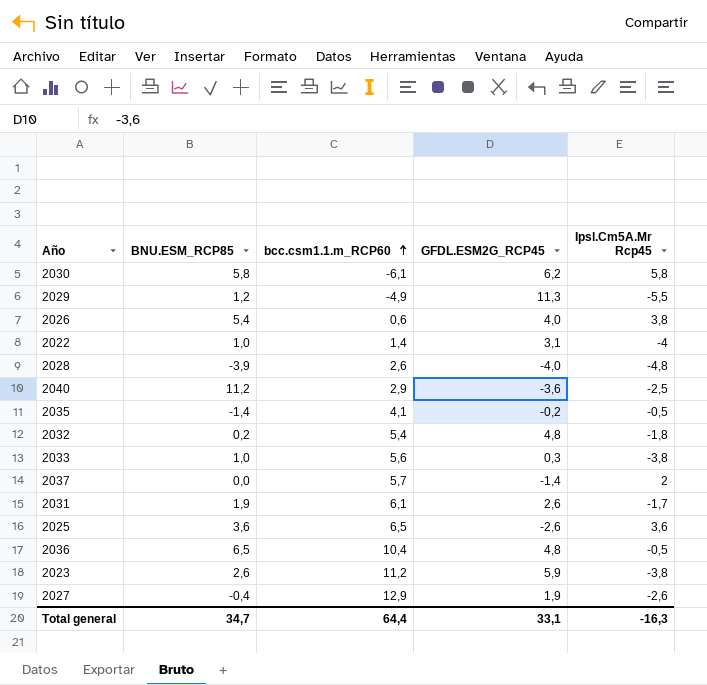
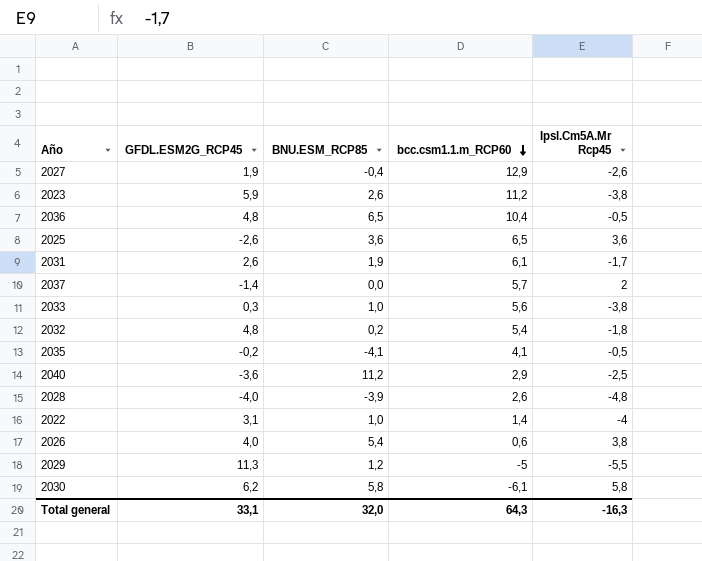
row order: bcc.csm1.1.m_RCP60 ascending -> bcc.csm1.1.m_RCP60 descending
column GFDL.ESM2G_RCP45 | position: 4 -> 2
2035 | BNU.ESM_RCP85: -1,4 -> -4,1
2029 | bcc.csm1.1.m_RCP60: -4,9 -> -5
Total general | BNU.ESM_RCP85: 34,7 -> 32,0
Total general | bcc.csm1.1.m_RCP60: 64,4 -> 64,3

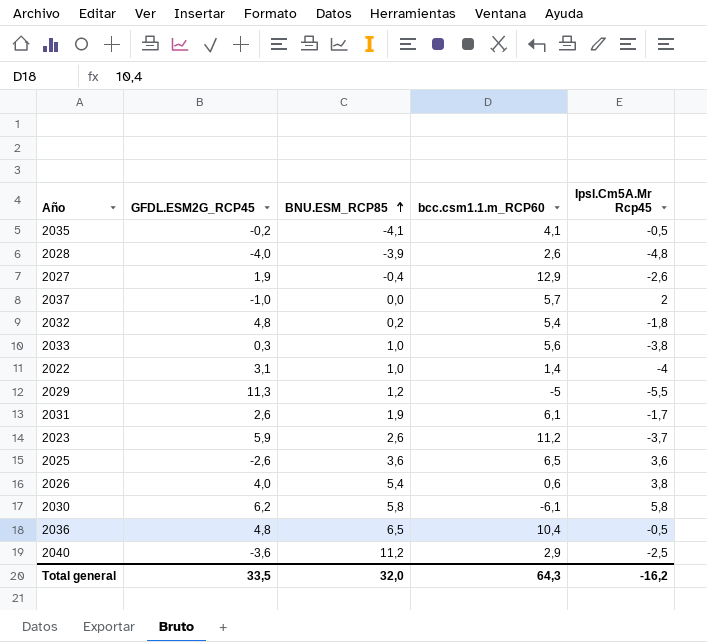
row order: bcc.csm1.1.m_RCP60 descending -> BNU.ESM_RCP85 ascending
2037 | GFDL.ESM2G_RCP45: -1,4 -> -1,0
2023 | Ipsl.Cm5A.Mr Rcp45: -3,8 -> -3,7
Total general | GFDL.ESM2G_RCP45: 33,1 -> 33,5
Total general | Ipsl.Cm5A.Mr Rcp45: -16,3 -> -16,2

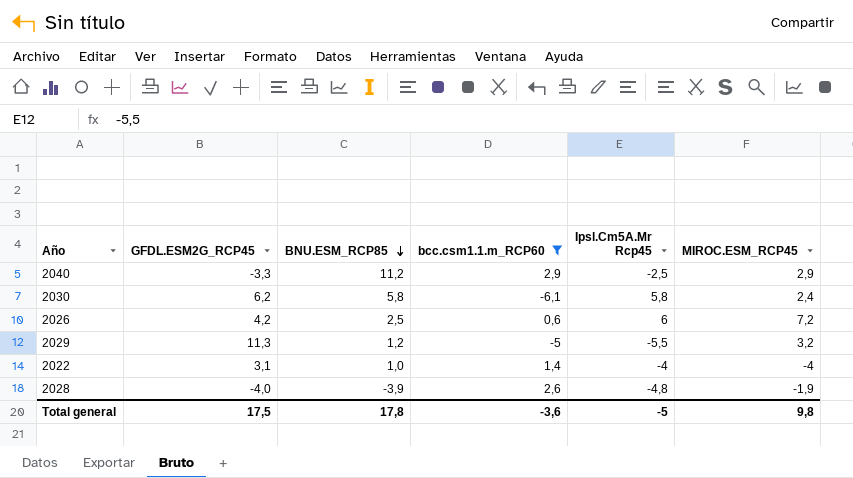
filter: none -> bcc.csm1.1.m_RCP60 <= 2,9
row order: BNU.ESM_RCP85 ascending -> BNU.ESM_RCP85 descending
column MIROC.ESM_RCP45 | position: none -> 6
2040 | GFDL.ESM2G_RCP45: -3,6 -> -3,3
2026 | GFDL.ESM2G_RCP45: 4,0 -> 4,2
2026 | BNU.ESM_RCP85: 5,4 -> 2,5
2026 | Ipsl.Cm5A.Mr Rcp45: 3,8 -> 6
Total general | GFDL.ESM2G_RCP45: 33,5 -> 17,5
Total general | BNU.ESM_RCP85: 32,0 -> 17,8
Total general | bcc.csm1.1.m_RCP60: 64,3 -> -3,6
Total general | Ipsl.Cm5A.Mr Rcp45: -16,2 -> -5

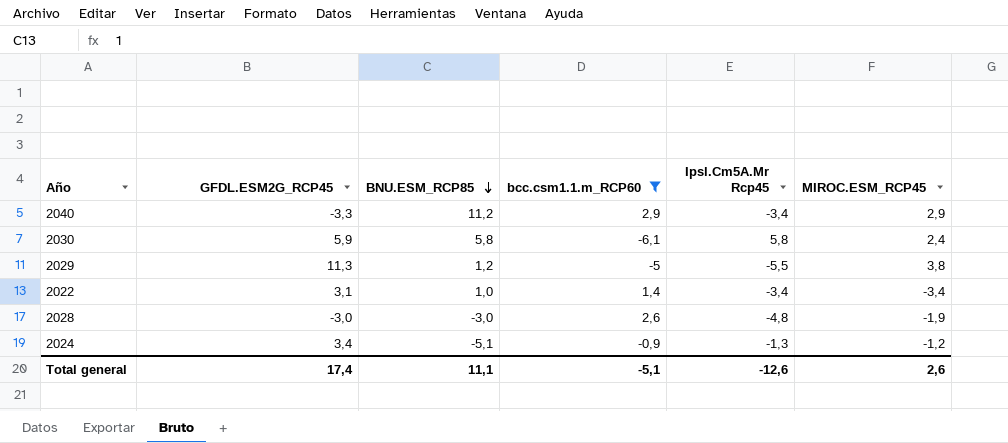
row 2026: 4,2 | 2,5 | 0,6 | 6 | 7,2 -> none
2040 | Ipsl.Cm5A.Mr Rcp45: -2,5 -> -3,4
2030 | GFDL.ESM2G_RCP45: 6,2 -> 5,9
2029 | MIROC.ESM_RCP45: 3,2 -> 3,8
2022 | Ipsl.Cm5A.Mr Rcp45: -4 -> -3,4
2022 | MIROC.ESM_RCP45: -4 -> -3,4
2028 | GFDL.ESM2G_RCP45: -4,0 -> -3,0
2028 | BNU.ESM_RCP85: -3,9 -> -3,0
row 2024: none -> 3,4 | -5,1 | -0,9 | -1,3 | -1,2
Total general | GFDL.ESM2G_RCP45: 17,5 -> 17,4
Total general | BNU.ESM_RCP85: 17,8 -> 11,1
Total general | bcc.csm1.1.m_RCP60: -3,6 -> -5,1
Total general | Ipsl.Cm5A.Mr Rcp45: -5 -> -12,6
Total general | MIROC.ESM_RCP45: 9,8 -> 2,6

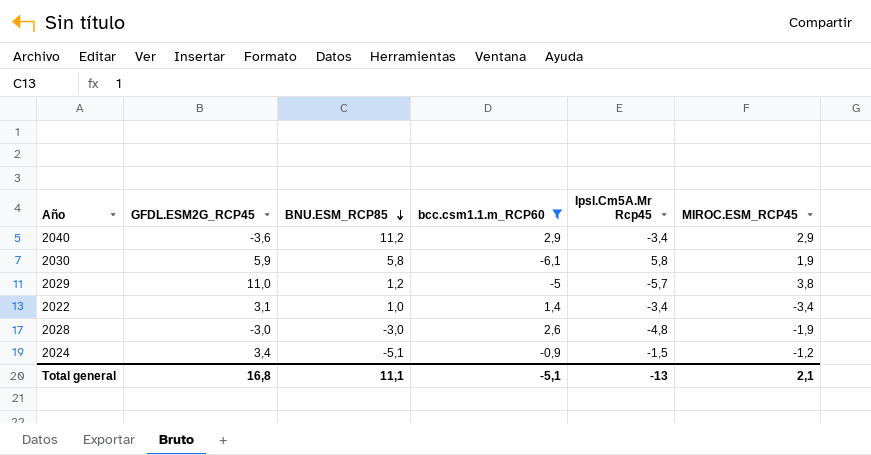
2040 | GFDL.ESM2G_RCP45: -3,3 -> -3,6
2030 | MIROC.ESM_RCP45: 2,4 -> 1,9
2029 | GFDL.ESM2G_RCP45: 11,3 -> 11,0
2029 | Ipsl.Cm5A.Mr Rcp45: -5,5 -> -5,7
2024 | Ipsl.Cm5A.Mr Rcp45: -1,3 -> -1,5
Total general | GFDL.ESM2G_RCP45: 17,4 -> 16,8
Total general | Ipsl.Cm5A.Mr Rcp45: -12,6 -> -13
Total general | MIROC.ESM_RCP45: 2,6 -> 2,1

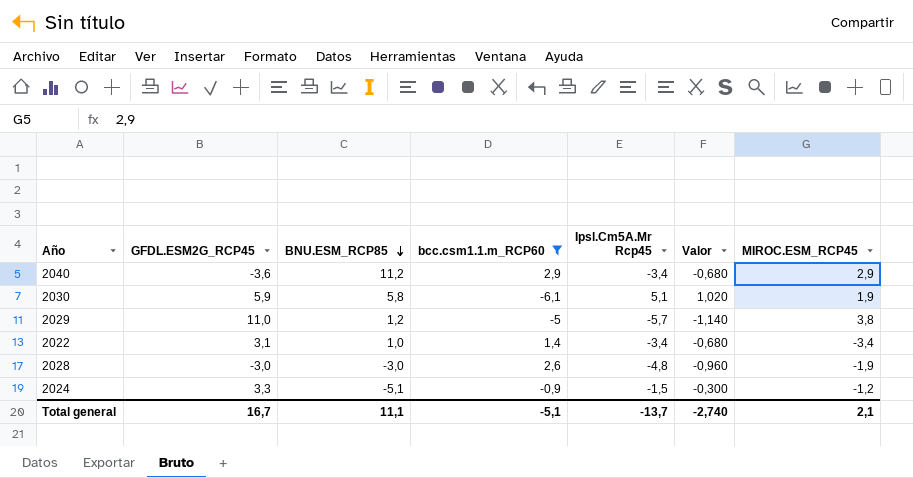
column Valor | formula: none -> [Ipsl.Cm5A.Mr Rcp45] * 0,2
2030 | Ipsl.Cm5A.Mr Rcp45: 5,8 -> 5,1
2024 | GFDL.ESM2G_RCP45: 3,4 -> 3,3
Total general | GFDL.ESM2G_RCP45: 16,8 -> 16,7
Total general | Ipsl.Cm5A.Mr Rcp45: -13 -> -13,7

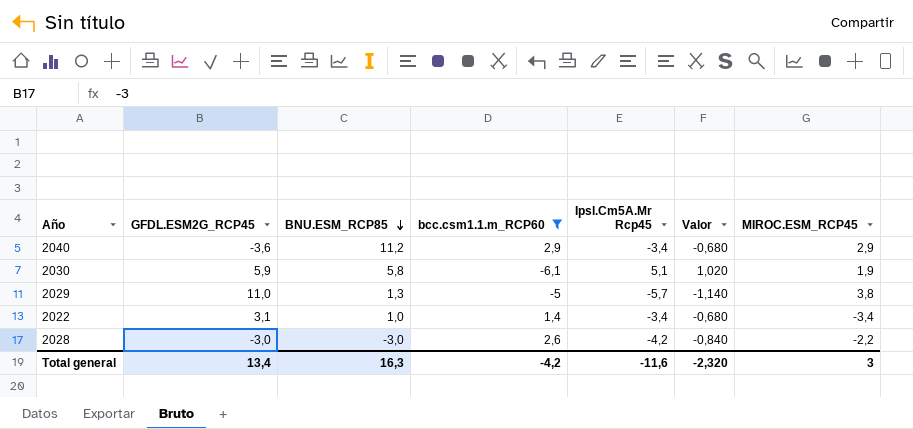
row 2024: 3,3 | -5,1 | -0,9 | -1,5 | -0,300 | -1,2 -> none
2029 | BNU.ESM_RCP85: 1,2 -> 1,3
2028 | Ipsl.Cm5A.Mr Rcp45: -4,8 -> -4,2
2028 | Valor: -0,960 -> -0,840
2028 | MIROC.ESM_RCP45: -1,9 -> -2,2
Total general | GFDL.ESM2G_RCP45: 16,7 -> 13,4
Total general | BNU.ESM_RCP85: 11,1 -> 16,3
Total general | bcc.csm1.1.m_RCP60: -5,1 -> -4,2
Total general | Ipsl.Cm5A.Mr Rcp45: -13,7 -> -11,6
Total general | Valor: -2,740 -> -2,320
Total general | MIROC.ESM_RCP45: 2,1 -> 3

